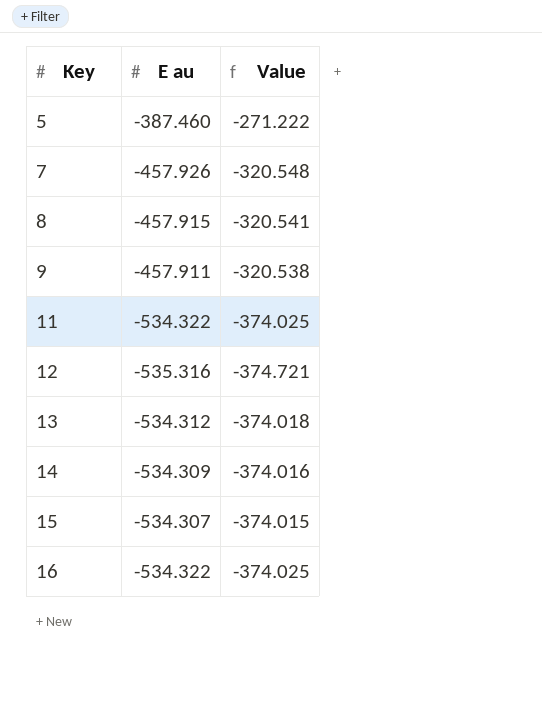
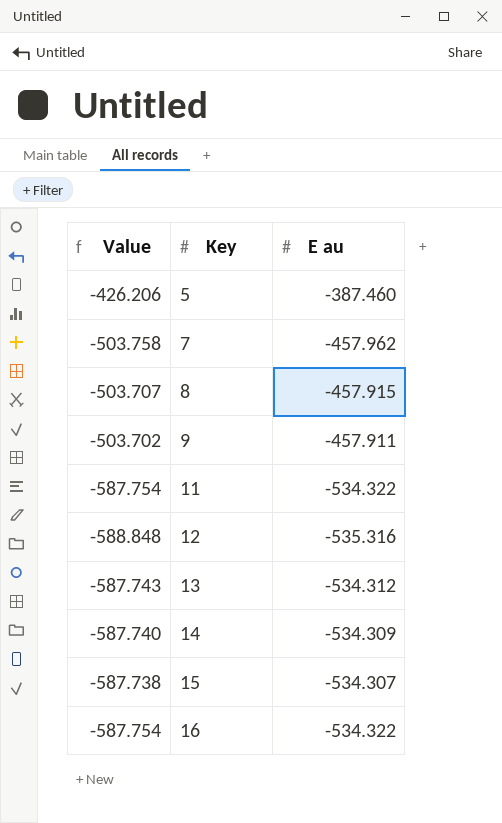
column Value | formula: [E au] * 0.7 -> [E au] * 1.1
column Value | position: 3 -> 1
7 | E au: -457.926 -> -457.962

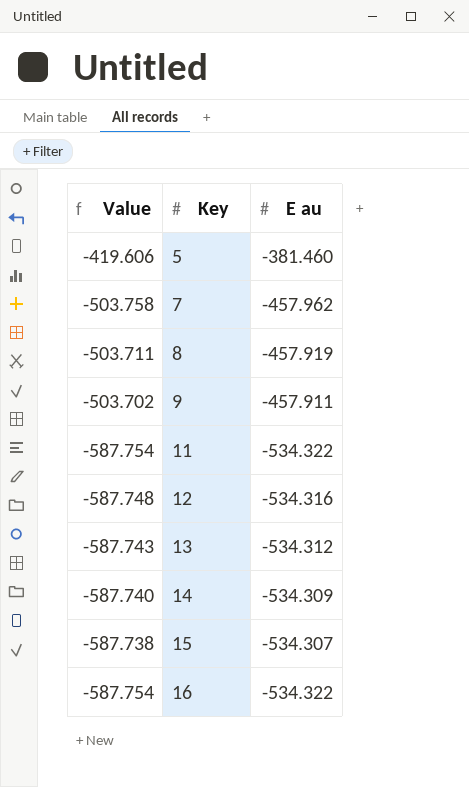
5 | Value: -426.206 -> -419.606
5 | E au: -387.460 -> -381.460
8 | Value: -503.707 -> -503.711
8 | E au: -457.915 -> -457.919
12 | Value: -588.848 -> -587.748
12 | E au: -535.316 -> -534.316

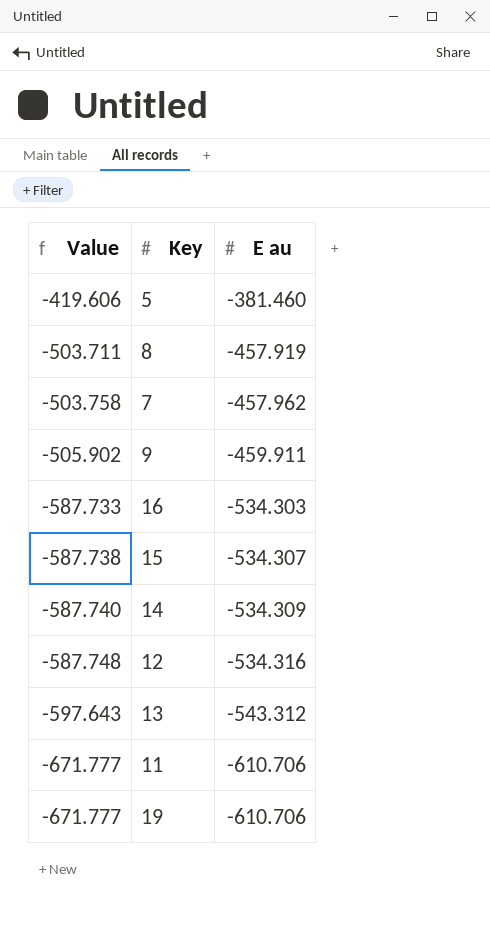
row order: Key ascending -> Value descending
9 | Value: -503.702 -> -505.902
9 | E au: -457.911 -> -459.911
16 | Value: -587.754 -> -587.733
16 | E au: -534.322 -> -534.303
13 | Value: -587.743 -> -597.643
13 | E au: -534.312 -> -543.312
11 | Value: -587.754 -> -671.777
11 | E au: -534.322 -> -610.706
row 19: none -> -671.777 | -610.706

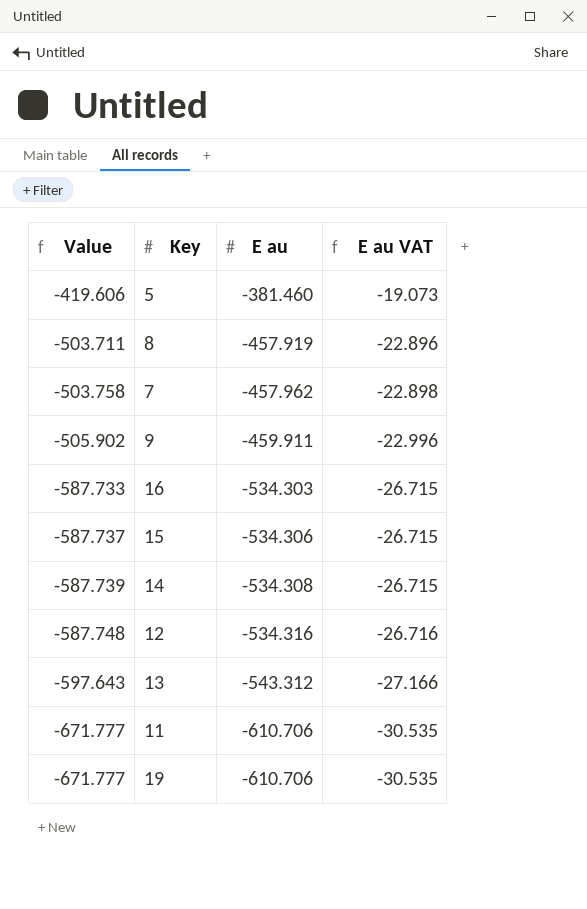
column E au VAT | formula: none -> [E au] * 0.05
15 | Value: -587.738 -> -587.737
15 | E au: -534.307 -> -534.306
14 | Value: -587.740 -> -587.739
14 | E au: -534.309 -> -534.308

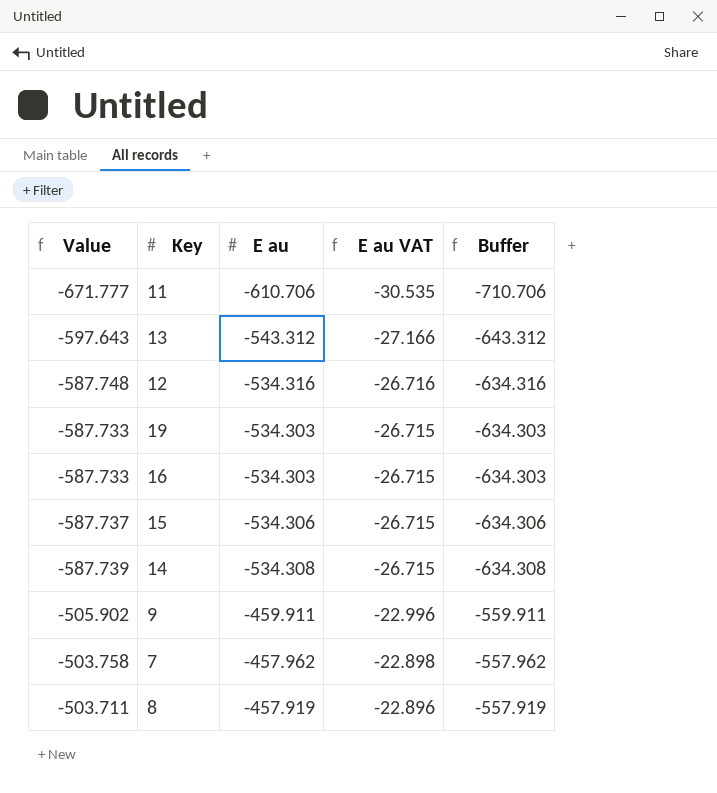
row order: Value descending -> E au VAT ascending
column Buffer | formula: none -> [E au] - 100
row 5: -419.606 | -381.460 | -19.073 -> none
19 | Value: -671.777 -> -587.733
19 | E au: -610.706 -> -534.303
19 | E au VAT: -30.535 -> -26.715

